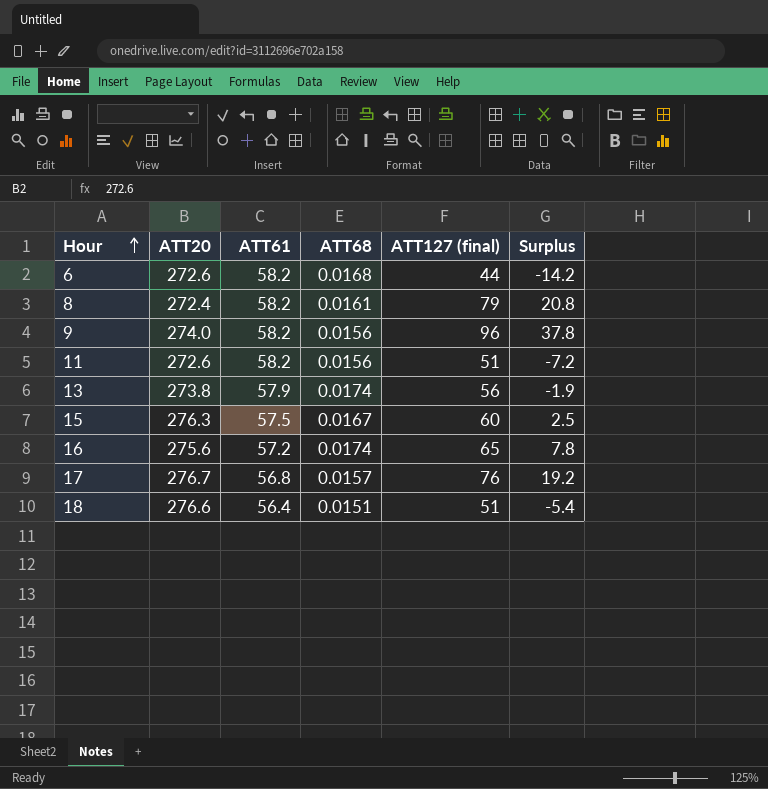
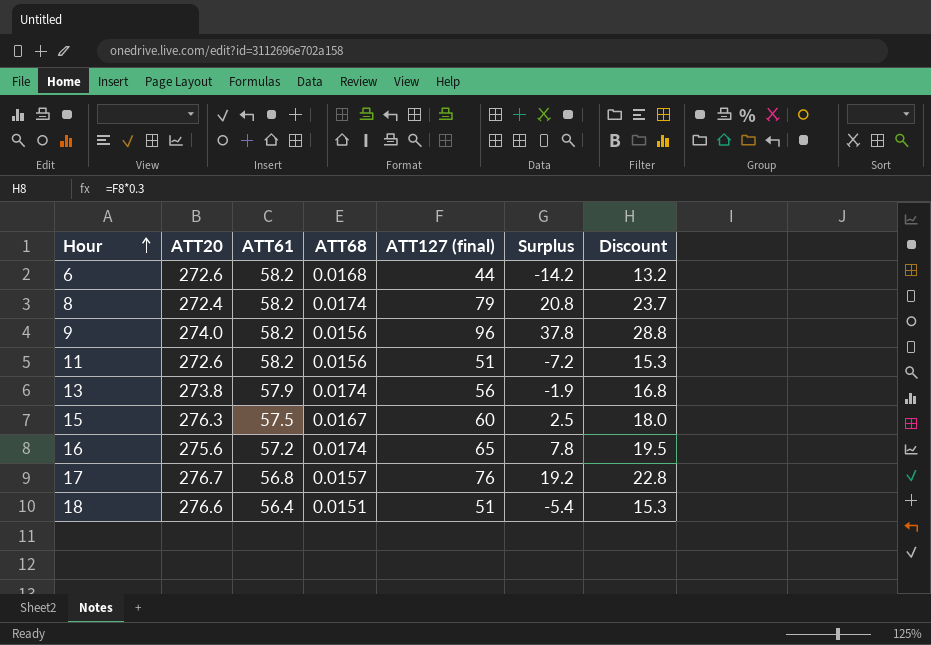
column Discount | formula: none -> [ATT127 (final)] * 0.3
8 | ATT68: 0.0161 -> 0.0174

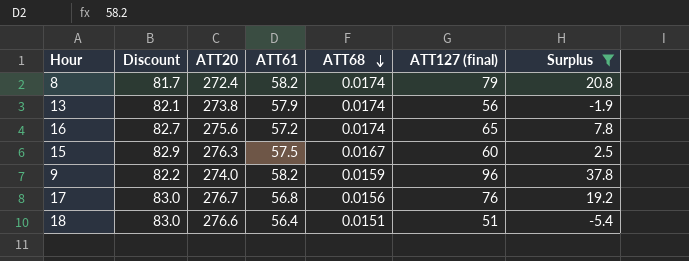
filter: none -> Surplus >= -5.4
row order: Hour ascending -> ATT68 descending
column Discount | formula: [ATT127 (final)] * 0.3 -> [ATT20] * 0.3
column Discount | position: 7 -> 2
9 | ATT68: 0.0156 -> 0.0159
17 | ATT68: 0.0157 -> 0.0156

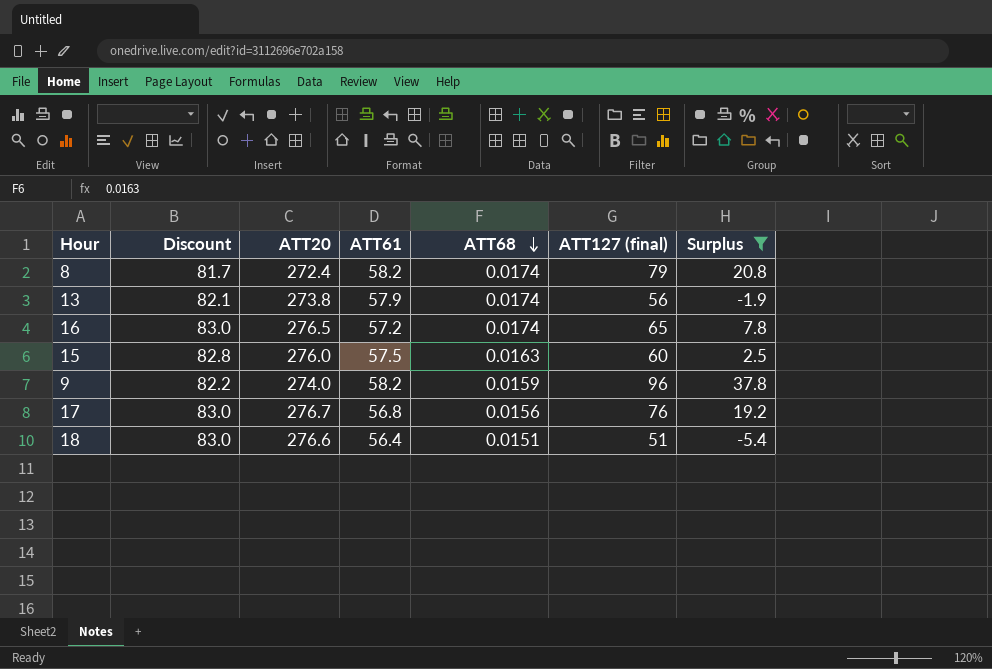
16 | Discount: 82.7 -> 83.0
16 | ATT20: 275.6 -> 276.5
15 | Discount: 82.9 -> 82.8
15 | ATT20: 276.3 -> 276.0
15 | ATT68: 0.0167 -> 0.0163

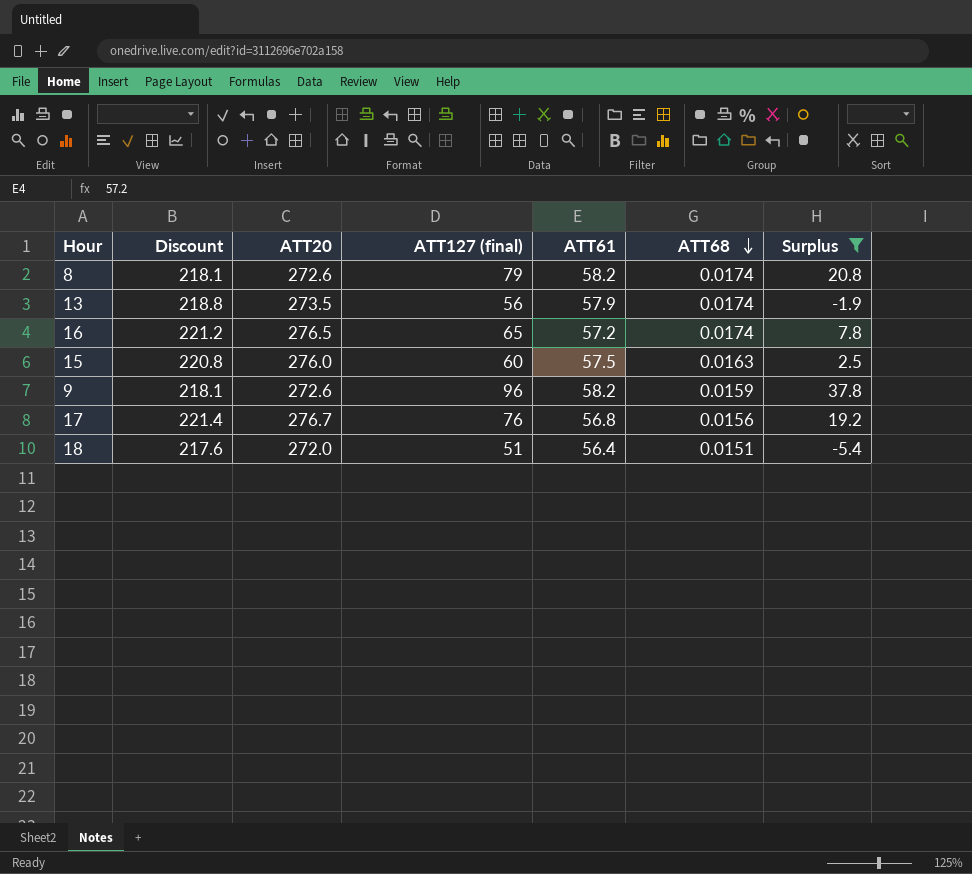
column Discount | formula: [ATT20] * 0.3 -> [ATT20] * 0.8
column ATT127 (final) | position: 6 -> 4
8 | ATT20: 272.4 -> 272.6
13 | ATT20: 273.8 -> 273.5
9 | ATT20: 274.0 -> 272.6
18 | ATT20: 276.6 -> 272.0

